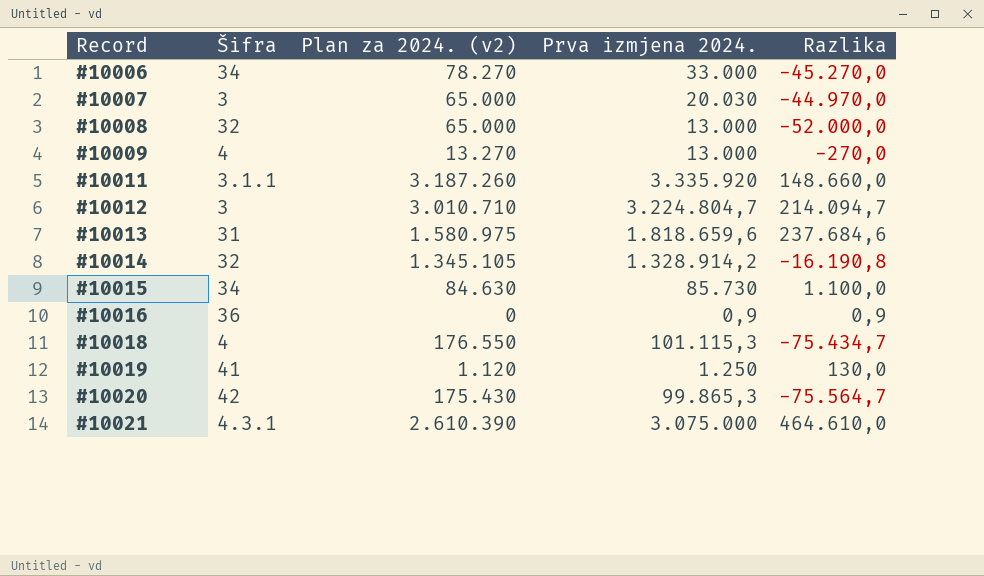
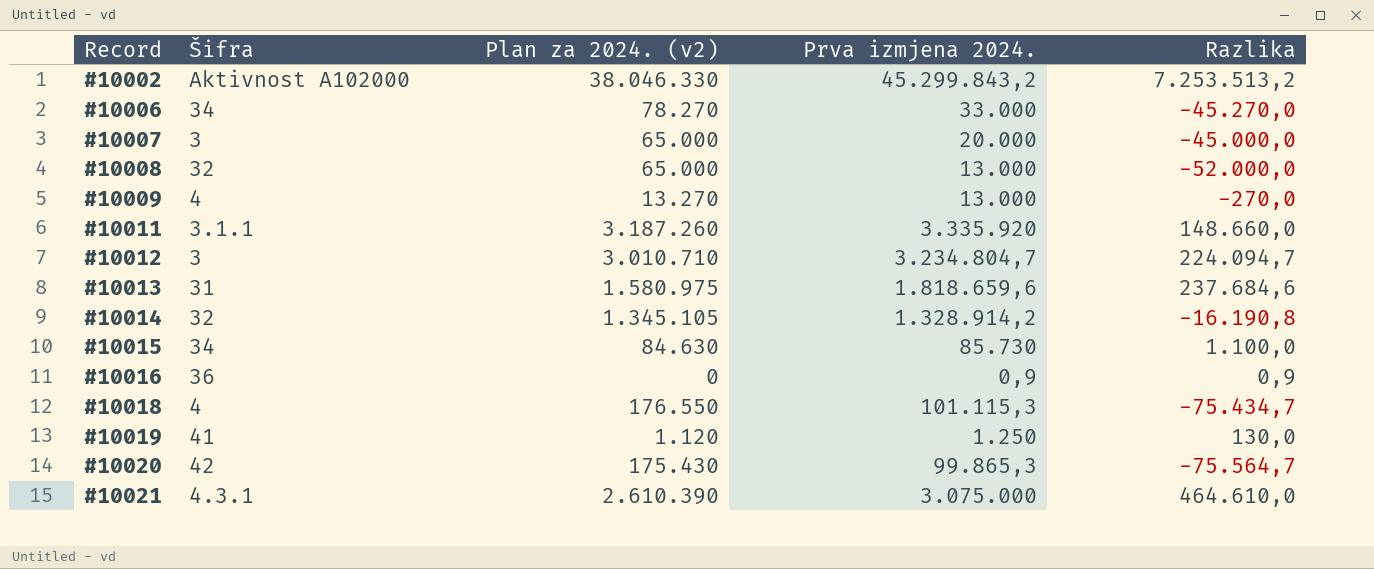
row #10002: none -> Aktivnost A102000 | 38.046.330 | 45.299.843,2 | 7.253.513,2
#10007 | Prva izmjena 2024.: 20.030 -> 20.000
#10007 | Razlika: -44.970,0 -> -45.000,0
#10012 | Prva izmjena 2024.: 3.224.804,7 -> 3.234.804,7
#10012 | Razlika: 214.094,7 -> 224.094,7

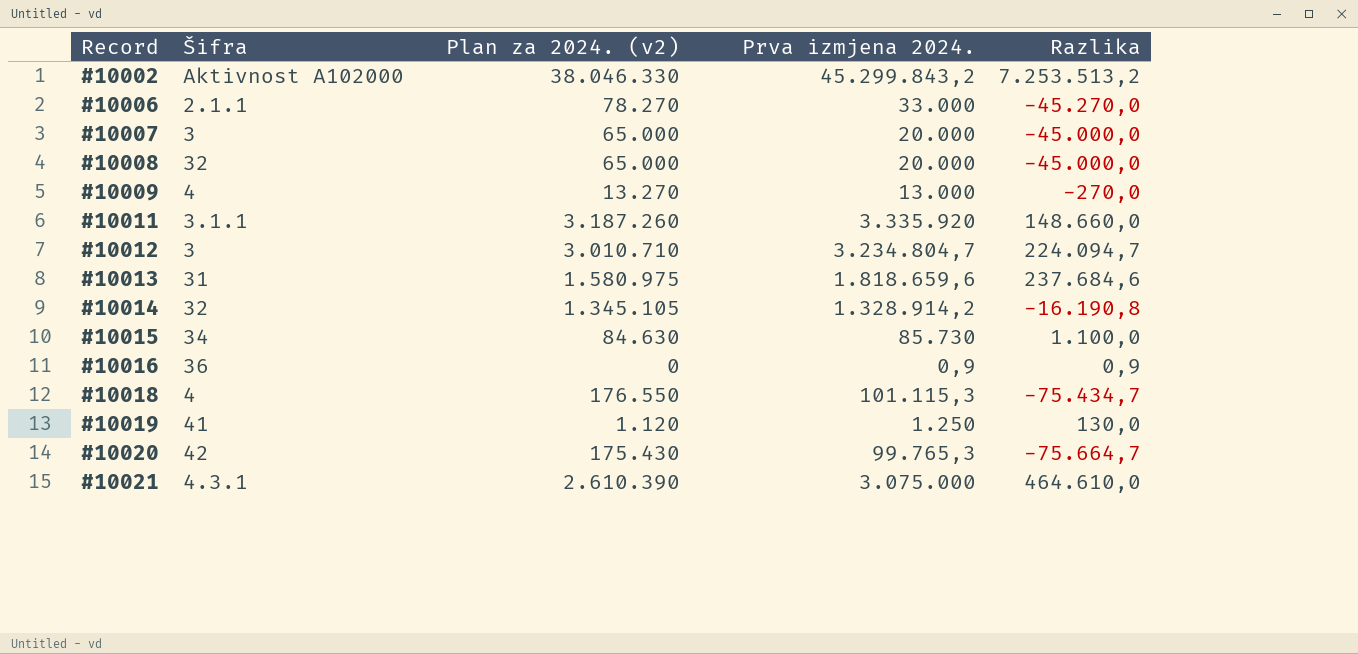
#10006 | Šifra: 34 -> 2.1.1
#10008 | Prva izmjena 2024.: 13.000 -> 20.000
#10008 | Razlika: -52.000,0 -> -45.000,0
#10020 | Prva izmjena 2024.: 99.865,3 -> 99.765,3
#10020 | Razlika: -75.564,7 -> -75.664,7

